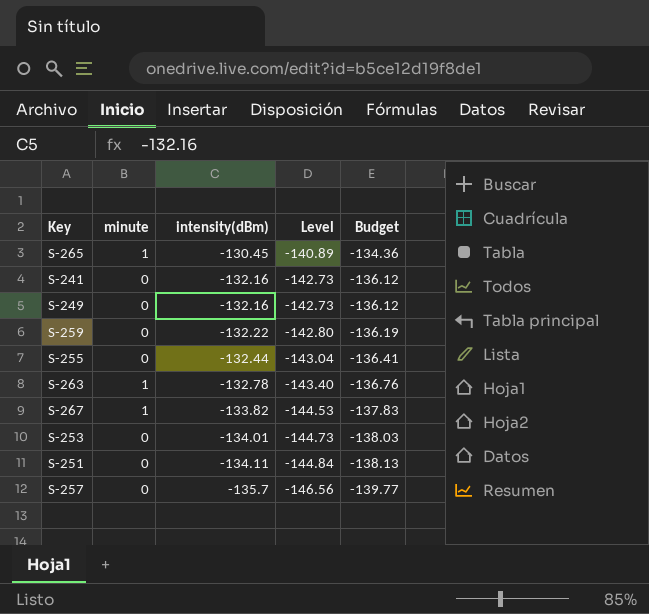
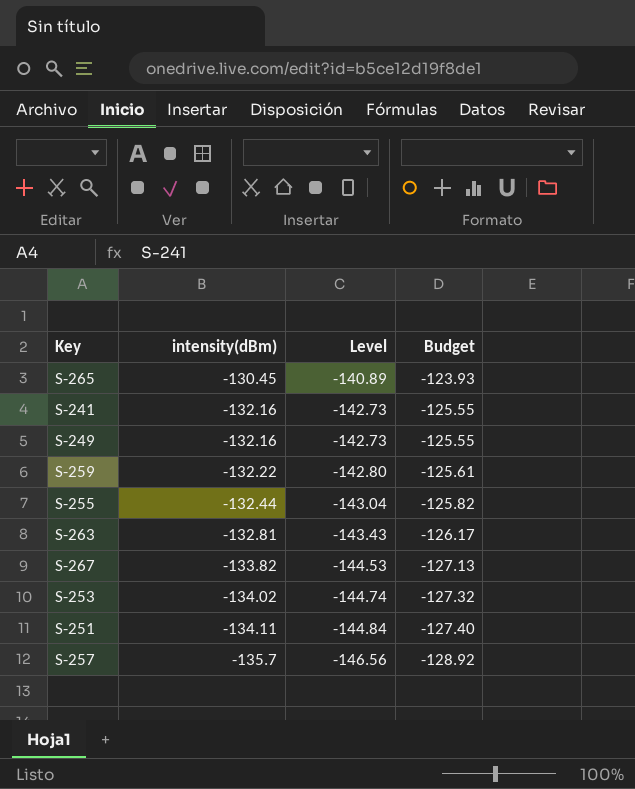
column minute | position: 2 -> none
column Budget | formula: [intensity(dBm)] * 1.03 -> [intensity(dBm)] * 0.95
S-263 | intensity(dBm): -132.78 -> -132.81
S-263 | Level: -143.40 -> -143.43
S-253 | intensity(dBm): -134.01 -> -134.02
S-253 | Level: -144.73 -> -144.74

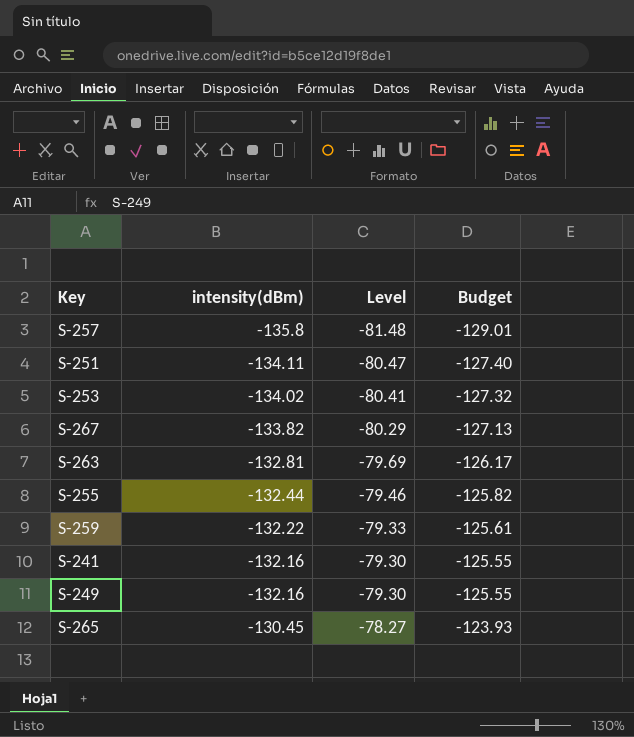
row order: intensity(dBm) descending -> intensity(dBm) ascending
column Level | formula: [intensity(dBm)] * 1.08 -> [intensity(dBm)] * 0.6
S-257 | intensity(dBm): -135.7 -> -135.8
S-257 | Budget: -128.92 -> -129.01

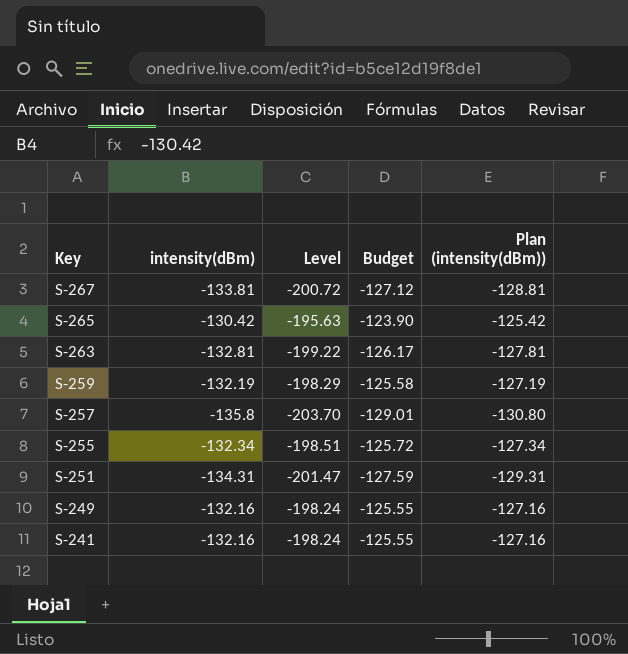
row order: intensity(dBm) ascending -> Key descending
column Level | formula: [intensity(dBm)] * 0.6 -> [intensity(dBm)] * 1.5
column Plan (intensity(dBm)) | formula: none -> [intensity(dBm)] + 5
row S-253: -134.02 | -80.41 | -127.32 -> none
S-267 | intensity(dBm): -133.82 -> -133.81
S-267 | Budget: -127.13 -> -127.12
S-265 | intensity(dBm): -130.45 -> -130.42
S-265 | Budget: -123.93 -> -123.90
S-259 | intensity(dBm): -132.22 -> -132.19
S-259 | Budget: -125.61 -> -125.58
S-255 | intensity(dBm): -132.44 -> -132.34
S-255 | Budget: -125.82 -> -125.72
S-251 | intensity(dBm): -134.11 -> -134.31
S-251 | Budget: -127.40 -> -127.59

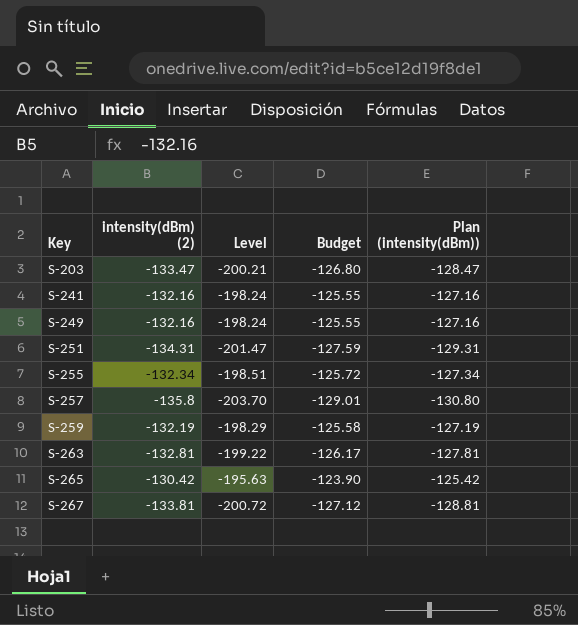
row order: Key descending -> Key ascending
column name: intensity(dBm) -> intensity(dBm) (2)
row S-203: none -> -133.47 | -200.21 | -126.80 | -128.47

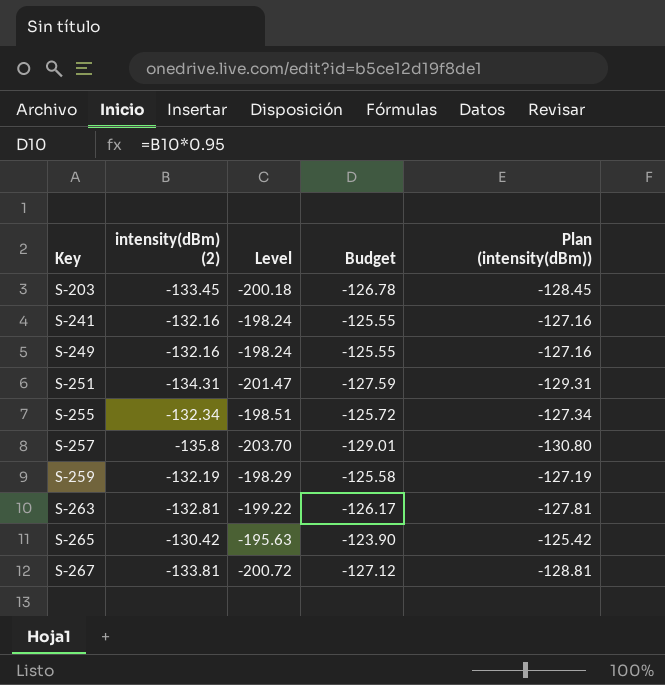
S-203 | intensity(dBm) (2): -133.47 -> -133.45
S-203 | Level: -200.21 -> -200.18
S-203 | Budget: -126.80 -> -126.78
S-203 | Plan (intensity(dBm)): -128.47 -> -128.45

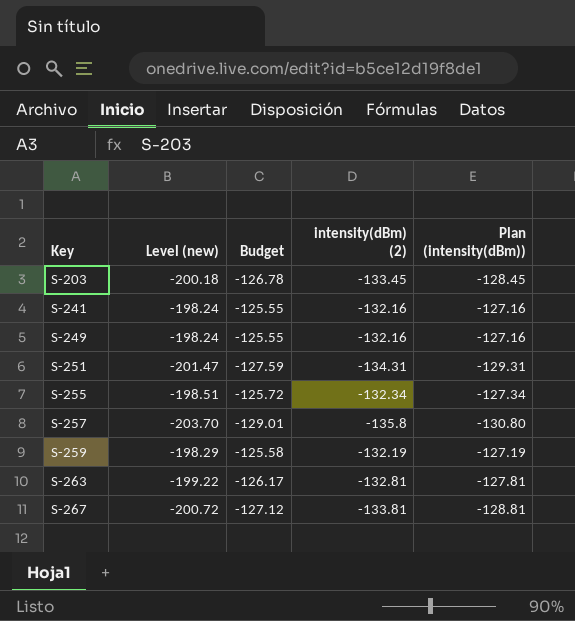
column name: Level -> Level (new)
column intensity(dBm) (2) | position: 2 -> 4
row S-265: -130.42 | -195.63 | -123.90 | -125.42 -> none

